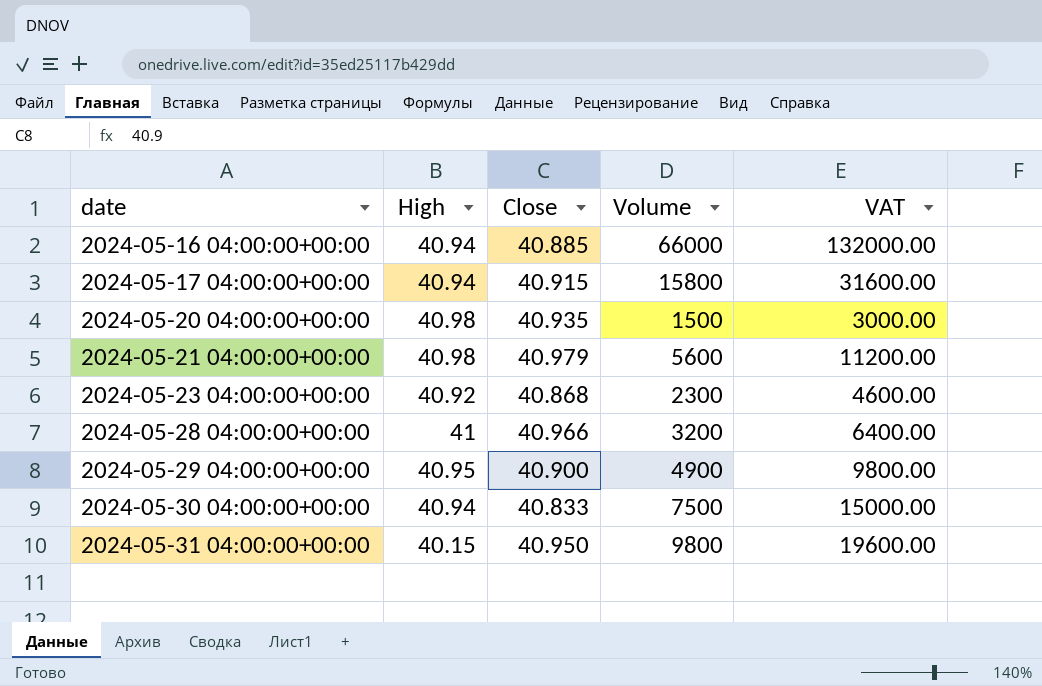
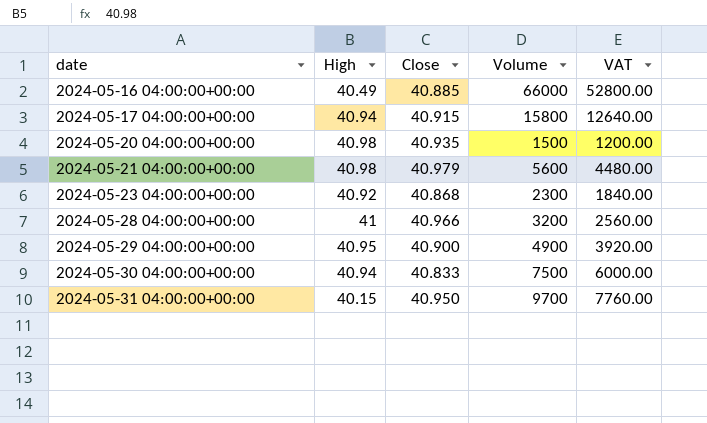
column VAT | formula: [Volume] * 2 -> [Volume] * 0.8
2024-05-16 04:00:00+00:00 | High: 40.94 -> 40.49
2024-05-31 04:00:00+00:00 | Volume: 9800 -> 9700

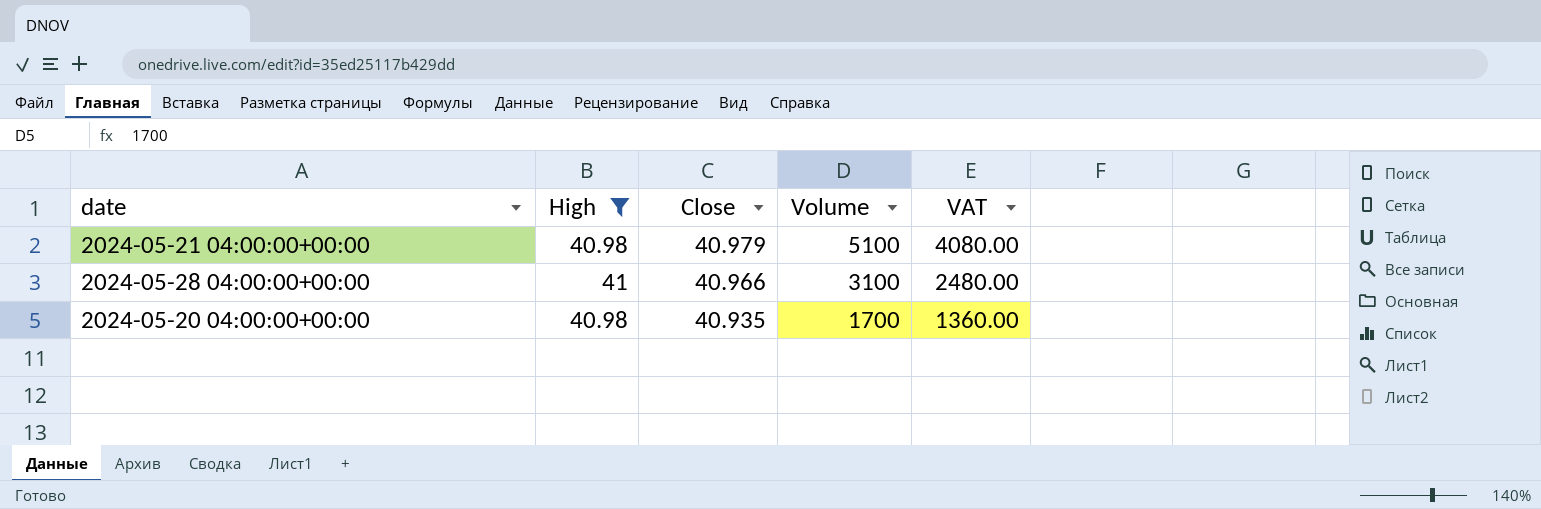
filter: none -> High >= 40.98
row order: date ascending -> Close descending
2024-05-21 04:00:00+00:00 | Volume: 5600 -> 5100
2024-05-21 04:00:00+00:00 | VAT: 4480.00 -> 4080.00
2024-05-28 04:00:00+00:00 | Volume: 3200 -> 3100
2024-05-28 04:00:00+00:00 | VAT: 2560.00 -> 2480.00
2024-05-20 04:00:00+00:00 | Volume: 1500 -> 1700
2024-05-20 04:00:00+00:00 | VAT: 1200.00 -> 1360.00

